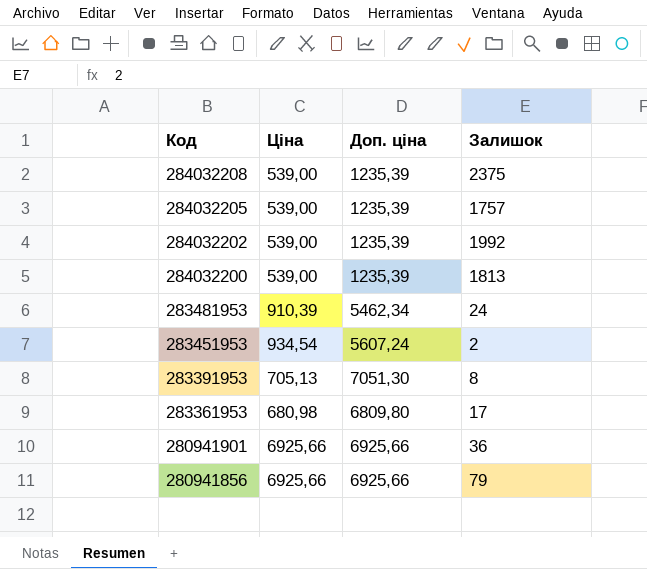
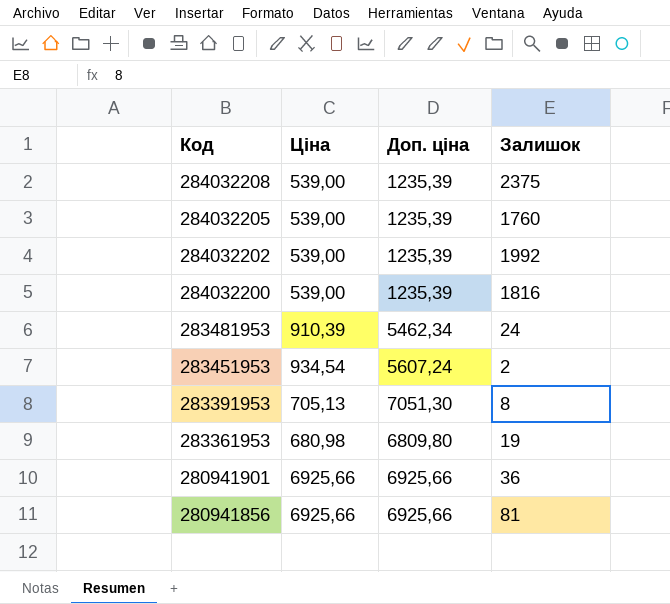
284032205 | Залишок: 1757 -> 1760
284032200 | Залишок: 1813 -> 1816
283361953 | Залишок: 17 -> 19
280941856 | Залишок: 79 -> 81

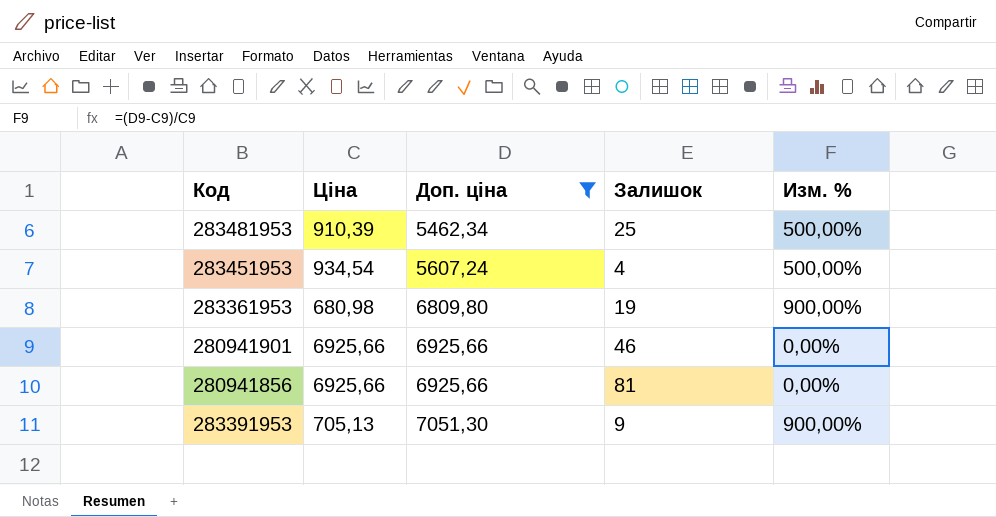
filter: none -> Доп. ціна != 1235,39
row order: Код descending -> Доп. ціна ascending
column Изм. % | formula: none -> ([Доп. ціна] - [Ціна]) / [Ціна]
283481953 | Залишок: 24 -> 25
283451953 | Залишок: 2 -> 4
280941901 | Залишок: 36 -> 46
283391953 | Залишок: 8 -> 9

